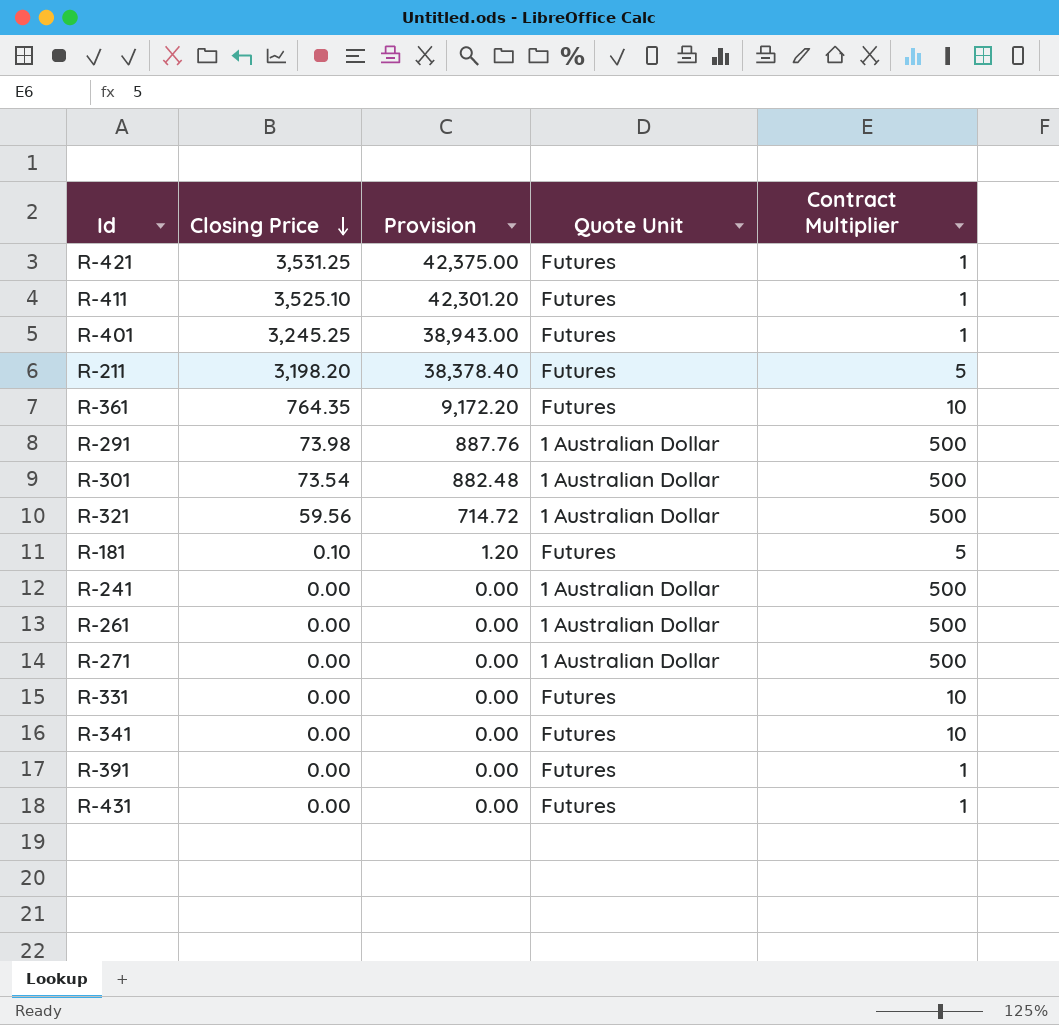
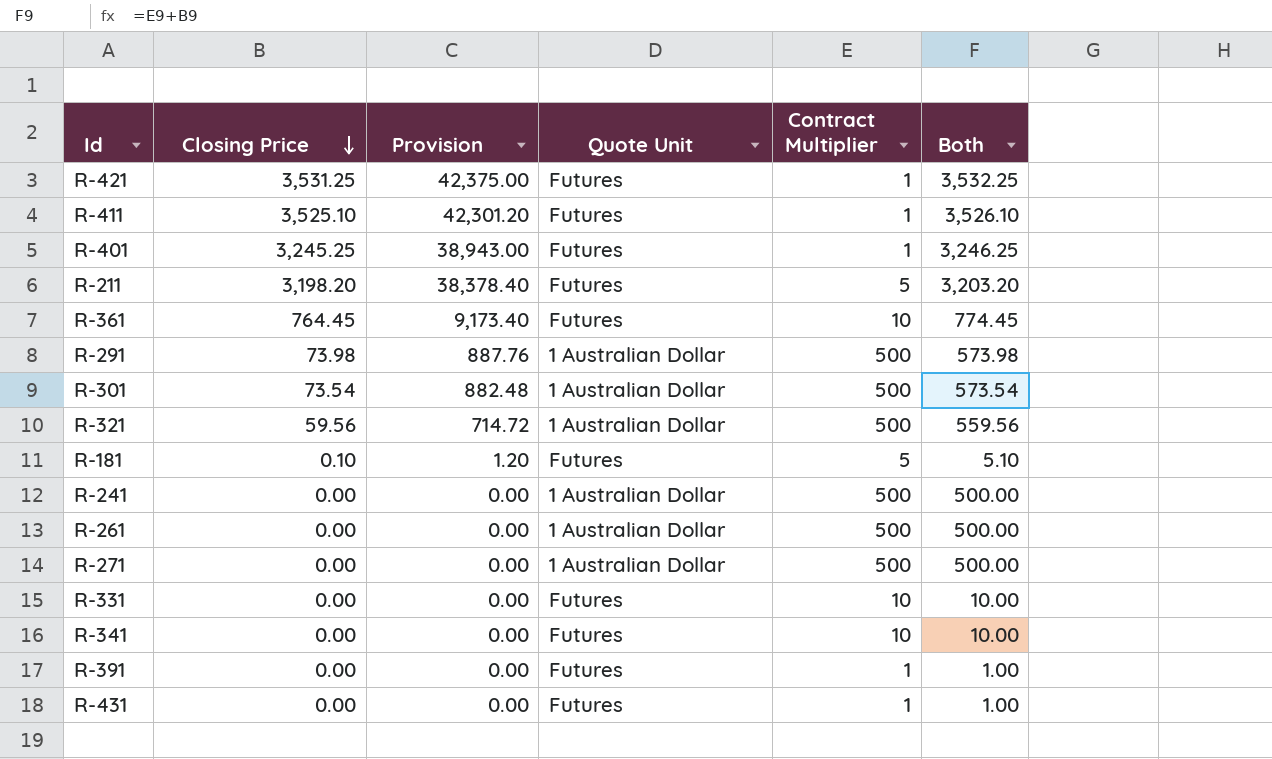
column Both | formula: none -> [Closing Price] + [Contract Multiplier]
R-361 | Closing Price: 764.35 -> 764.45
R-361 | Provision: 9,172.20 -> 9,173.40

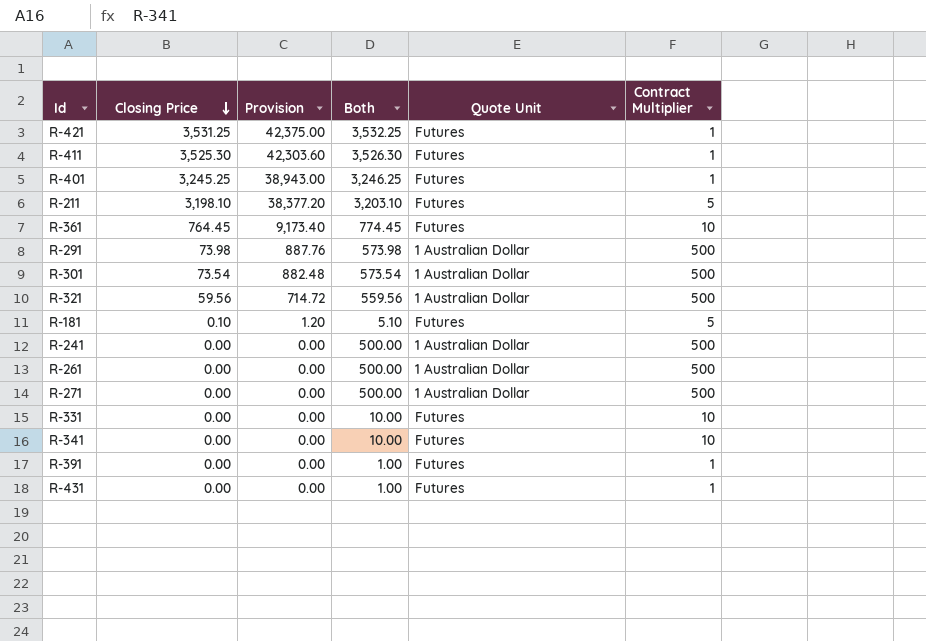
column Both | position: 6 -> 4
R-411 | Closing Price: 3,525.10 -> 3,525.30
R-411 | Provision: 42,301.20 -> 42,303.60
R-411 | Both: 3,526.10 -> 3,526.30
R-211 | Closing Price: 3,198.20 -> 3,198.10
R-211 | Provision: 38,378.40 -> 38,377.20
R-211 | Both: 3,203.20 -> 3,203.10

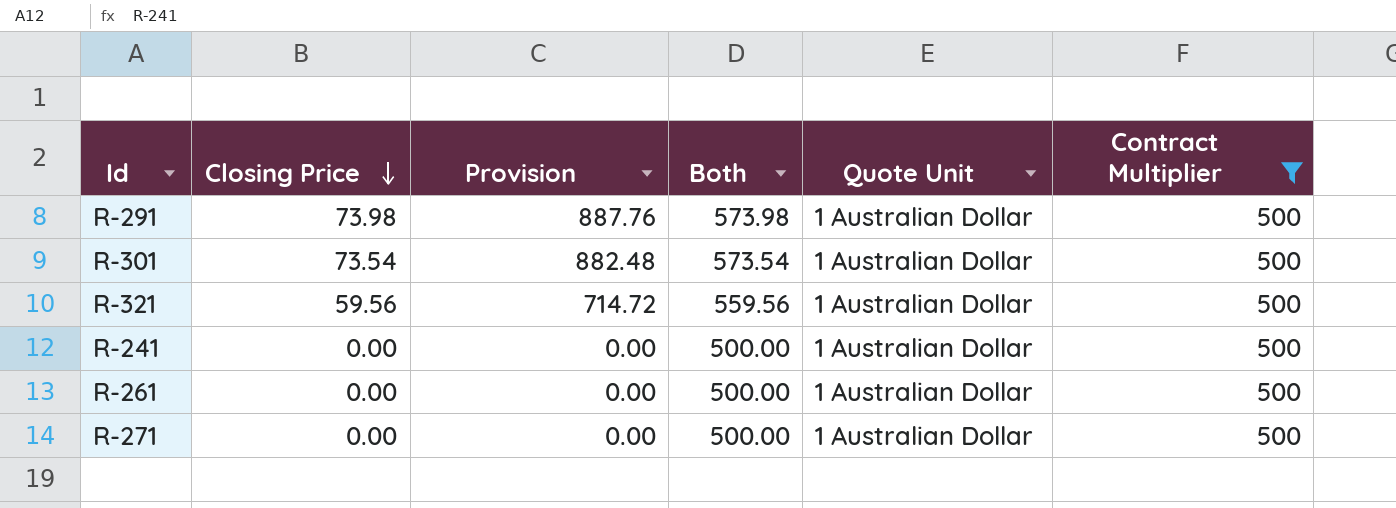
filter: none -> Contract Multiplier = 500

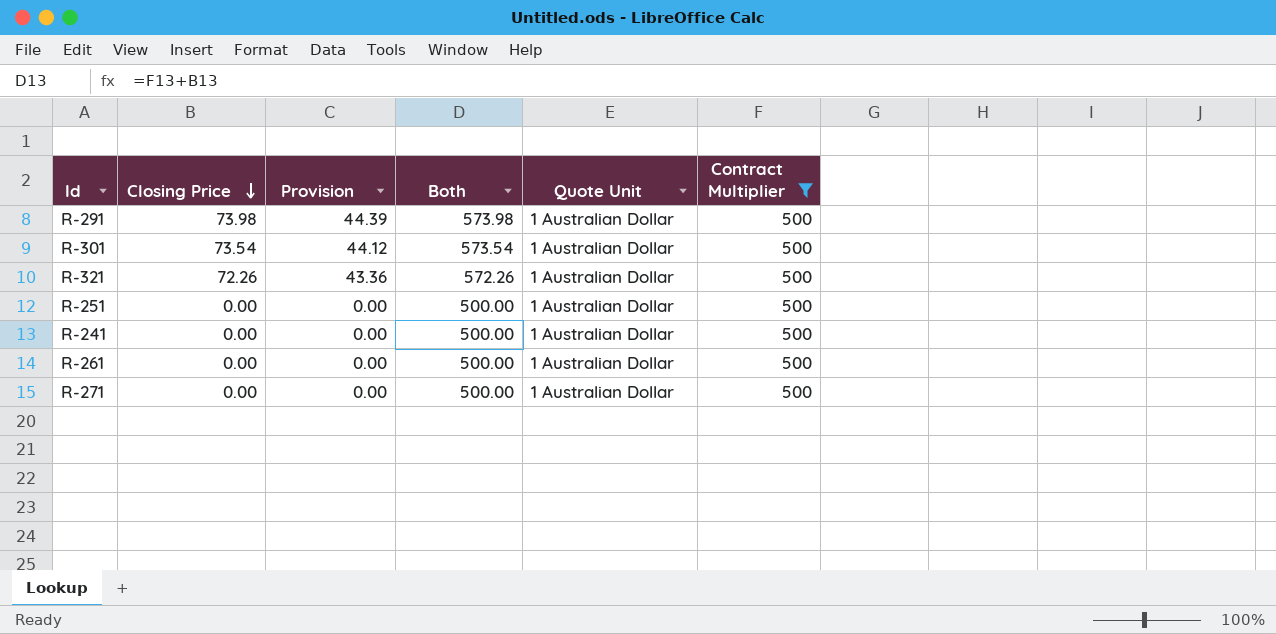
column Provision | formula: [Closing Price] * 12 -> [Closing Price] * 0.6
R-321 | Closing Price: 59.56 -> 72.26
R-321 | Both: 559.56 -> 572.26
row R-251: none -> 0.00 | 0.00 | 500.00 | 1 Australian Dollar | 500

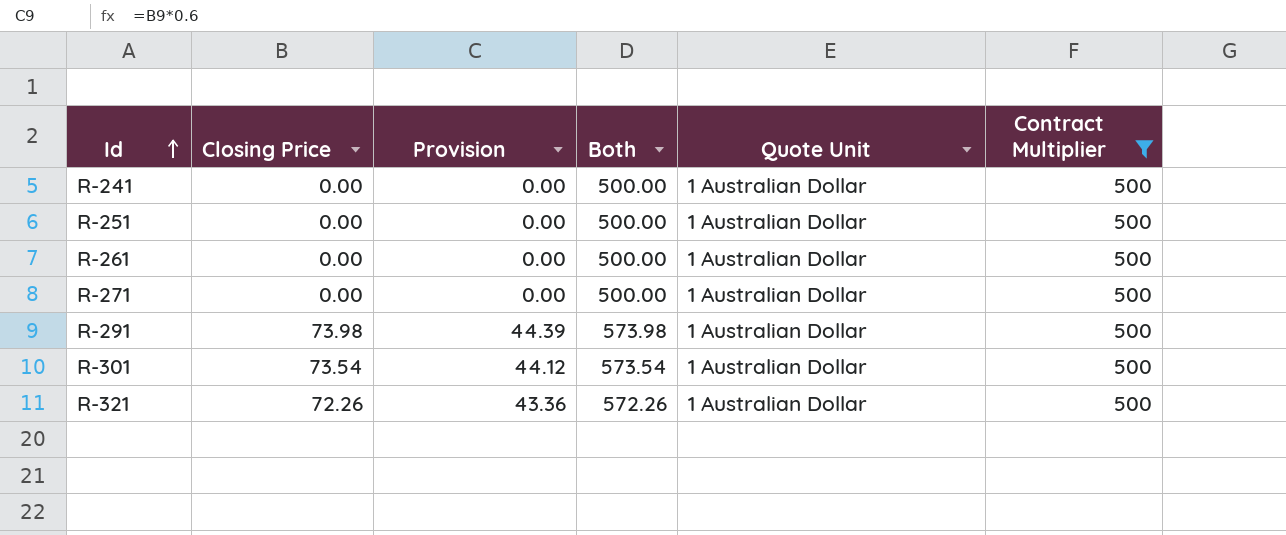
row order: Closing Price descending -> Id ascending

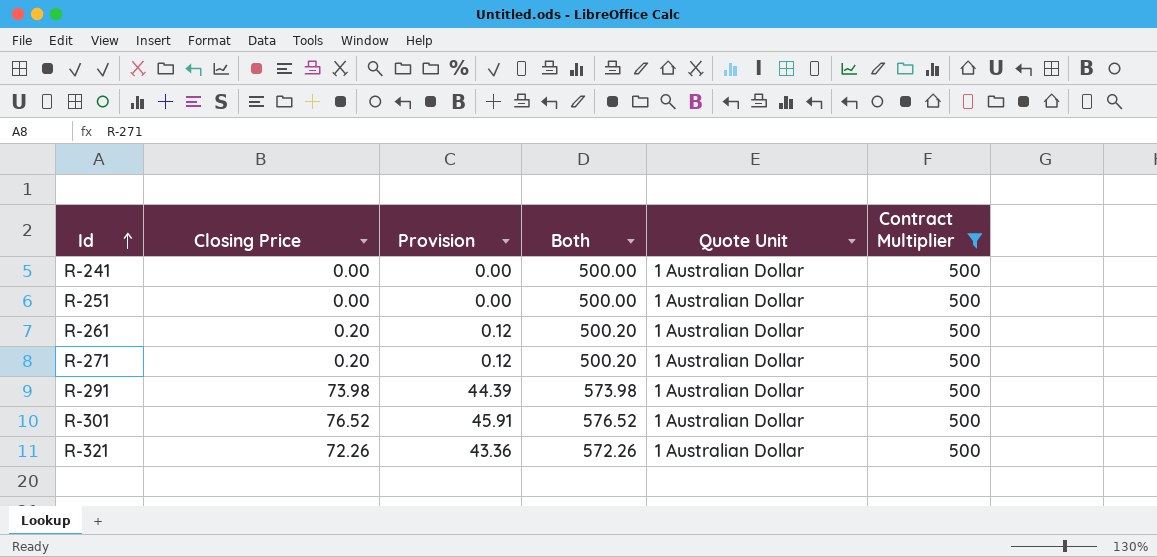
R-261 | Closing Price: 0.00 -> 0.20
R-261 | Provision: 0.00 -> 0.12
R-261 | Both: 500.00 -> 500.20
R-271 | Closing Price: 0.00 -> 0.20
R-271 | Provision: 0.00 -> 0.12
R-271 | Both: 500.00 -> 500.20
R-301 | Closing Price: 73.54 -> 76.52
R-301 | Provision: 44.12 -> 45.91
R-301 | Both: 573.54 -> 576.52

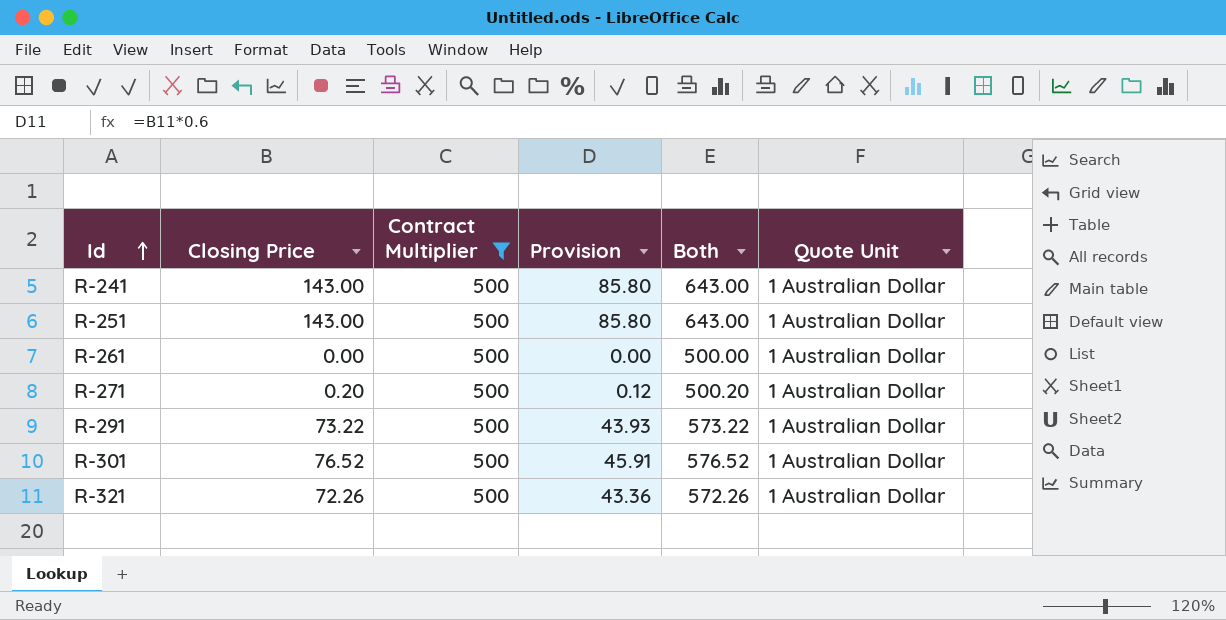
column Contract Multiplier | position: 6 -> 3
R-241 | Closing Price: 0.00 -> 143.00
R-241 | Provision: 0.00 -> 85.80
R-241 | Both: 500.00 -> 643.00
R-251 | Closing Price: 0.00 -> 143.00
R-251 | Provision: 0.00 -> 85.80
R-251 | Both: 500.00 -> 643.00
R-261 | Closing Price: 0.20 -> 0.00
R-261 | Provision: 0.12 -> 0.00
R-261 | Both: 500.20 -> 500.00
R-291 | Closing Price: 73.98 -> 73.22
R-291 | Provision: 44.39 -> 43.93
R-291 | Both: 573.98 -> 573.22

